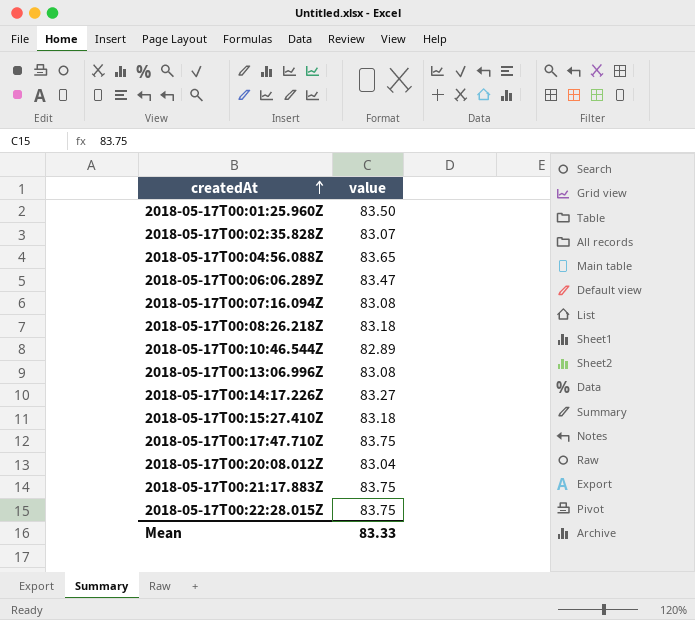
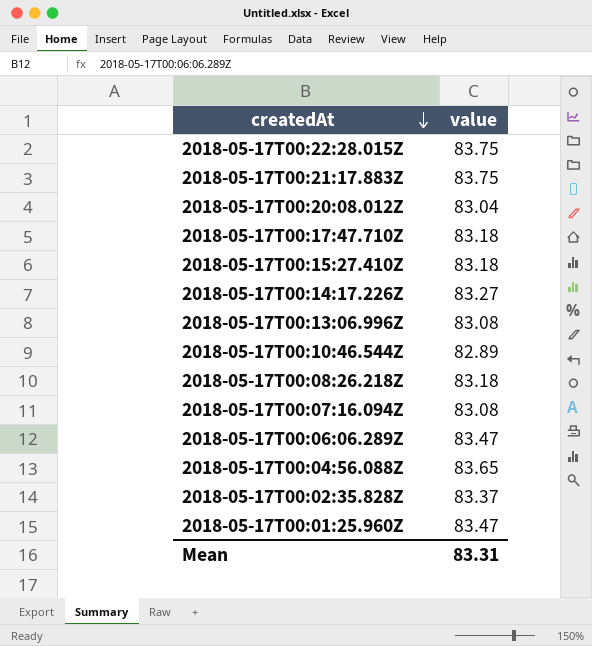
row order: createdAt ascending -> createdAt descending
2018-05-17T00:17:47.710Z | value: 83.75 -> 83.18
2018-05-17T00:02:35.828Z | value: 83.07 -> 83.37
2018-05-17T00:01:25.960Z | value: 83.50 -> 83.47
Mean | value: 83.33 -> 83.31

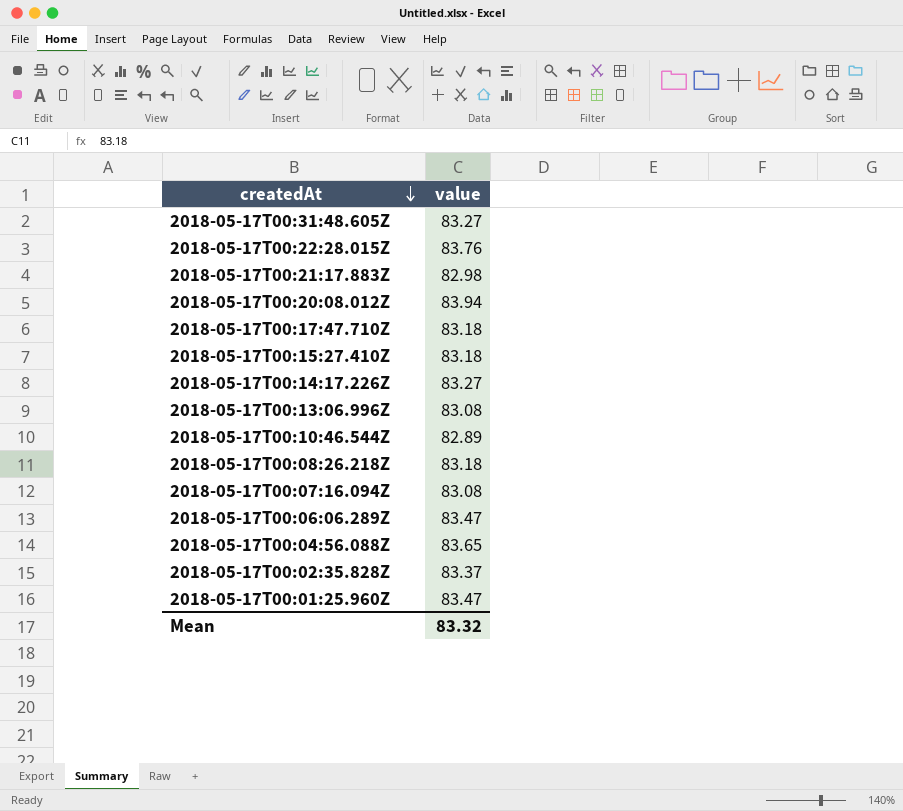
row 2018-05-17T00:31:48.605Z: none -> 83.27
2018-05-17T00:22:28.015Z | value: 83.75 -> 83.76
2018-05-17T00:21:17.883Z | value: 83.75 -> 82.98
2018-05-17T00:20:08.012Z | value: 83.04 -> 83.94
Mean | value: 83.31 -> 83.32

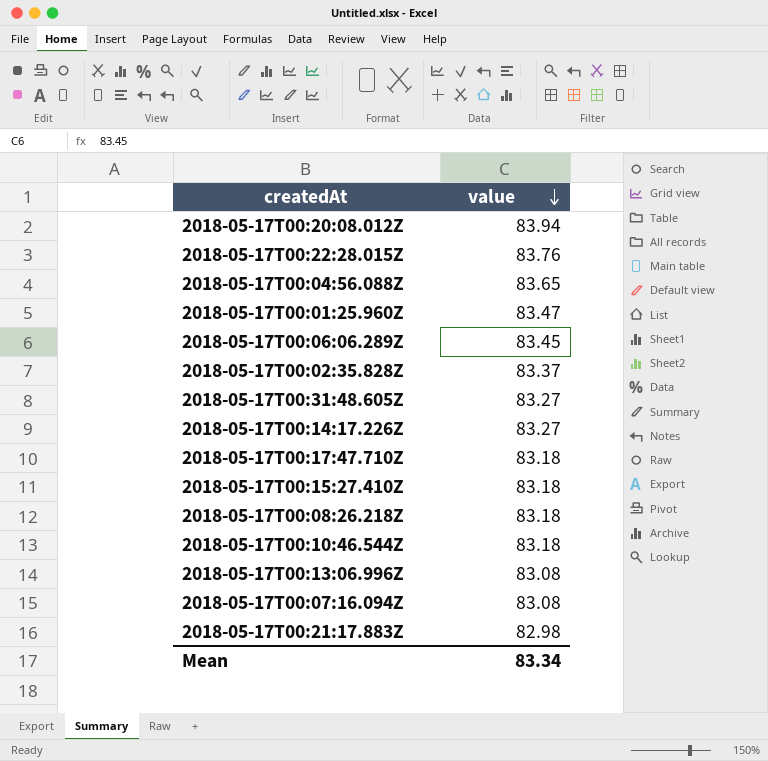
row order: createdAt descending -> value descending
2018-05-17T00:06:06.289Z | value: 83.47 -> 83.45
2018-05-17T00:10:46.544Z | value: 82.89 -> 83.18
Mean | value: 83.32 -> 83.34

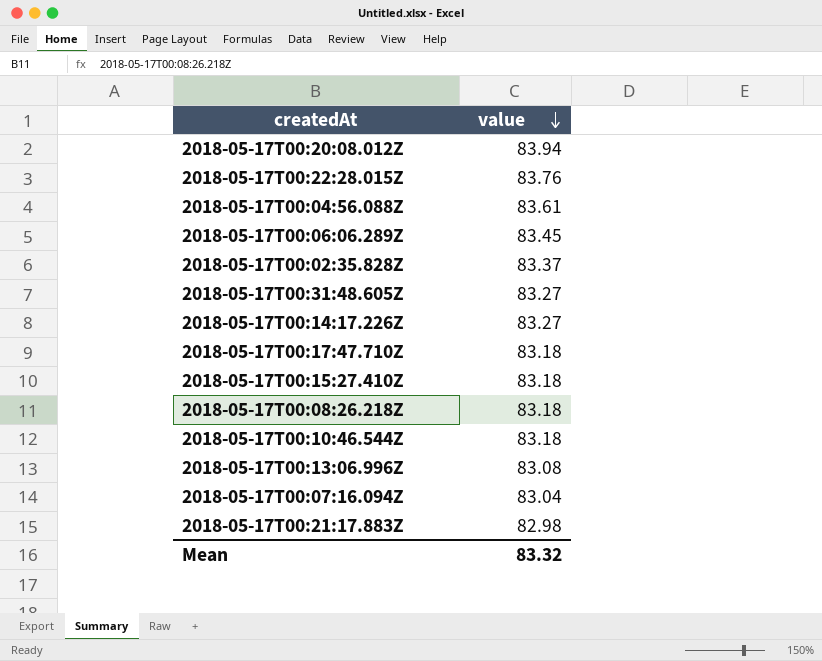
row 2018-05-17T00:01:25.960Z: 83.47 -> none
2018-05-17T00:04:56.088Z | value: 83.65 -> 83.61
2018-05-17T00:07:16.094Z | value: 83.08 -> 83.04
Mean | value: 83.34 -> 83.32

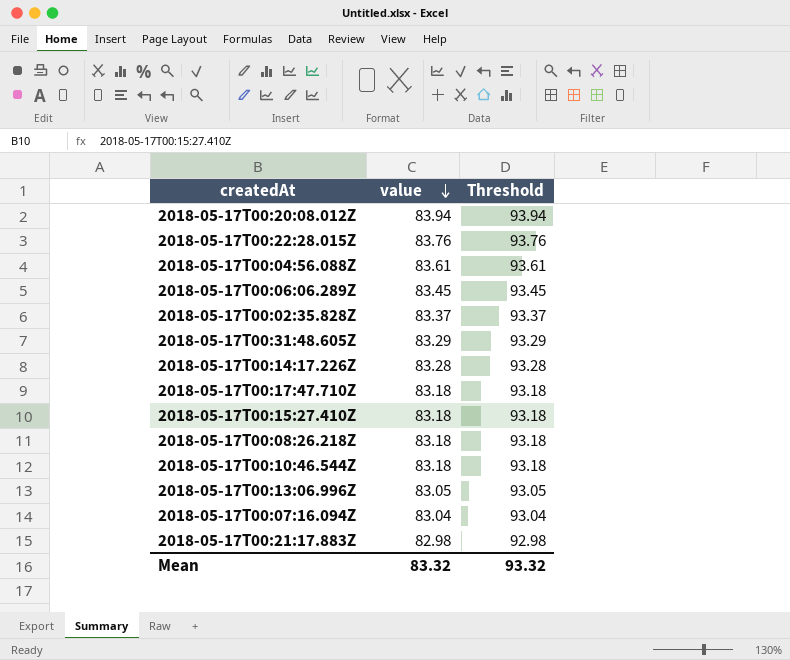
column Threshold | formula: none -> [value] + 10
2018-05-17T00:31:48.605Z | value: 83.27 -> 83.29
2018-05-17T00:14:17.226Z | value: 83.27 -> 83.28
2018-05-17T00:13:06.996Z | value: 83.08 -> 83.05

